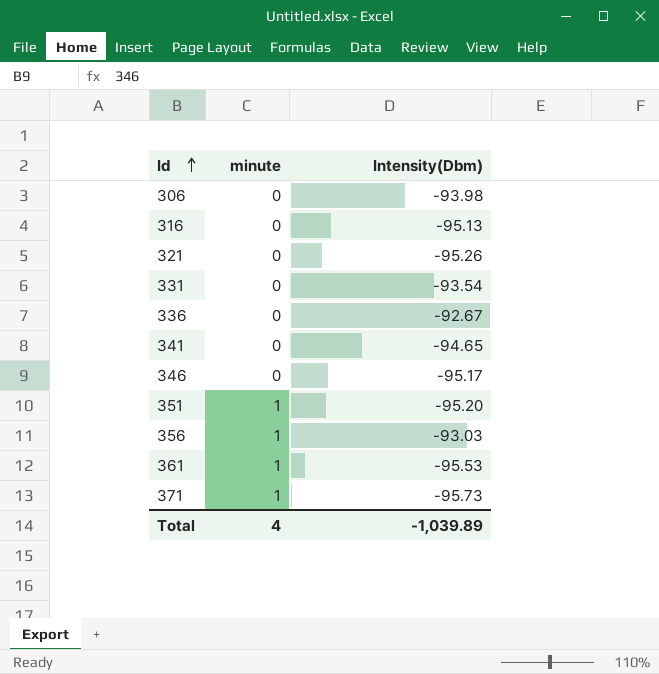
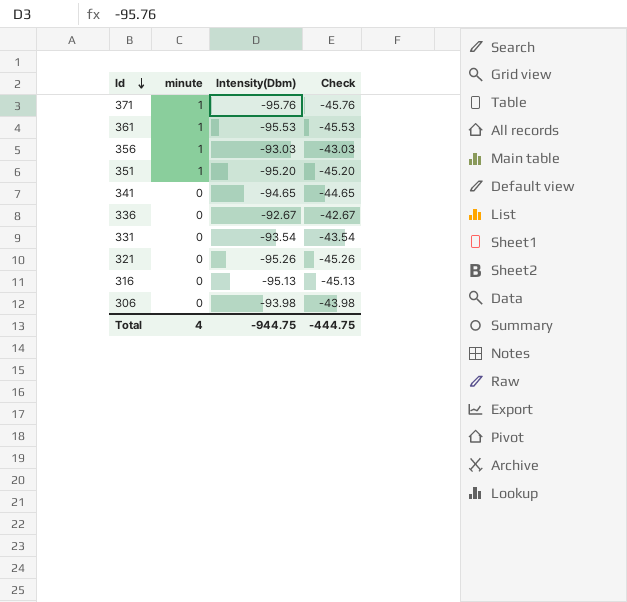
row order: Id ascending -> Id descending
column Check | formula: none -> [Intensity(Dbm)] + 50
row 346: 0 | -95.17 -> none
371 | Intensity(Dbm): -95.73 -> -95.76
Total | Intensity(Dbm): -1,039.89 -> -944.75

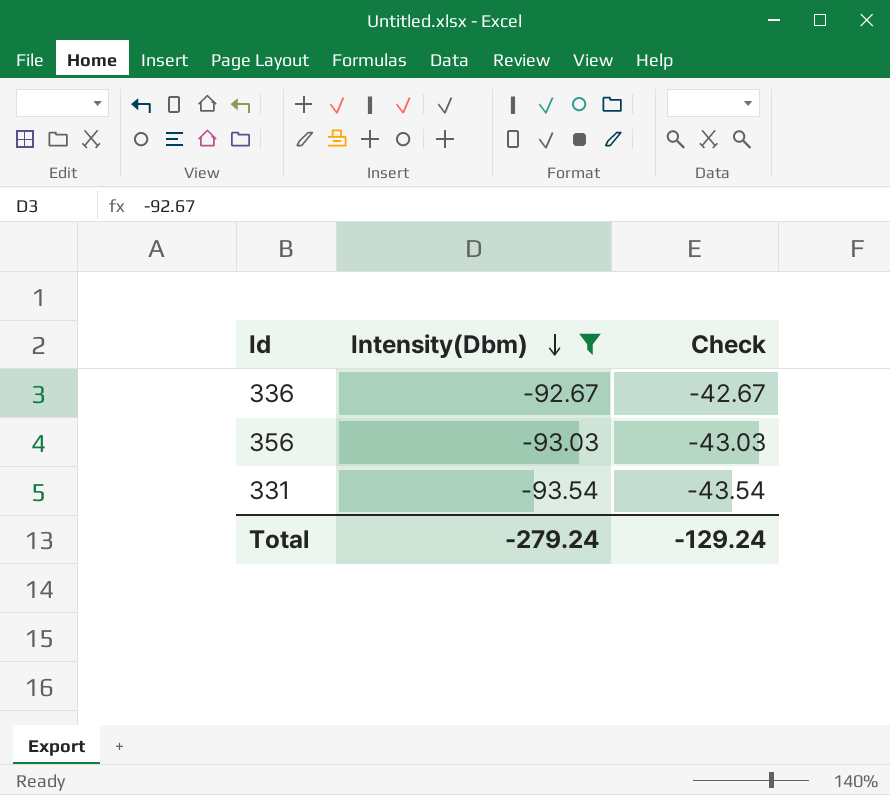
filter: none -> Intensity(Dbm) >= -93.54
row order: Id descending -> Intensity(Dbm) descending
column minute | position: 2 -> none
Total | Intensity(Dbm): -944.75 -> -279.24
Total | Check: -444.75 -> -129.24

